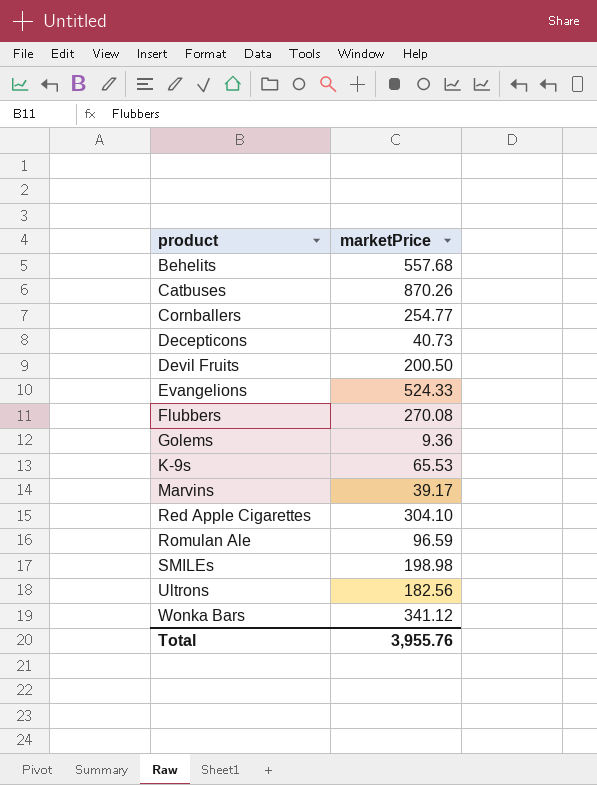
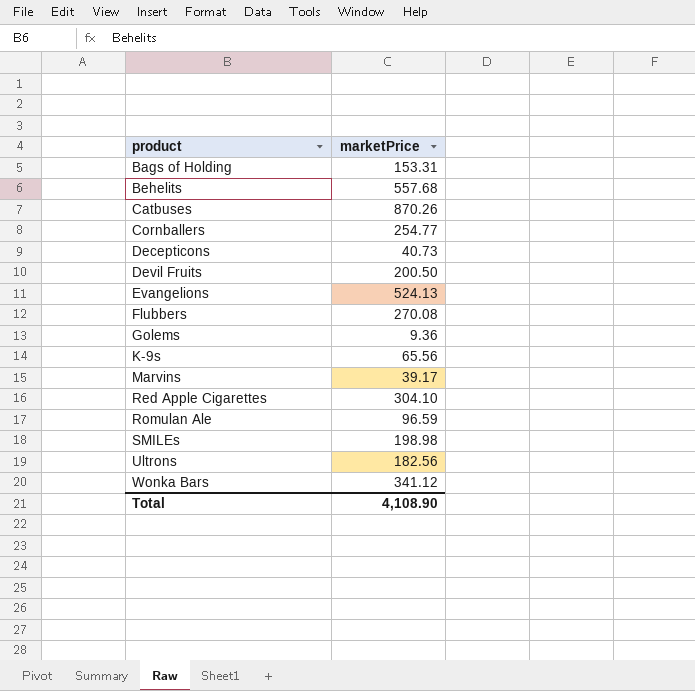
row Bags of Holding: none -> 153.31
Evangelions | marketPrice: 524.33 -> 524.13
K-9s | marketPrice: 65.53 -> 65.56
Total | marketPrice: 3,955.76 -> 4,108.90

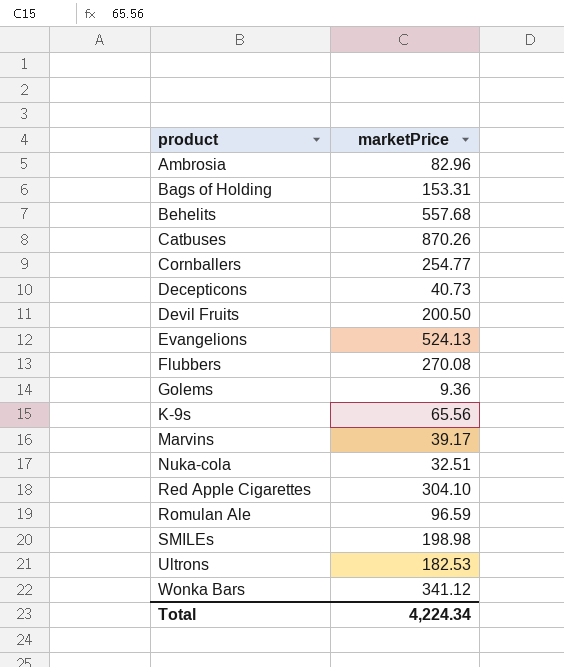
row Ambrosia: none -> 82.96
row Nuka-cola: none -> 32.51
Ultrons | marketPrice: 182.56 -> 182.53
Total | marketPrice: 4,108.90 -> 4,224.34

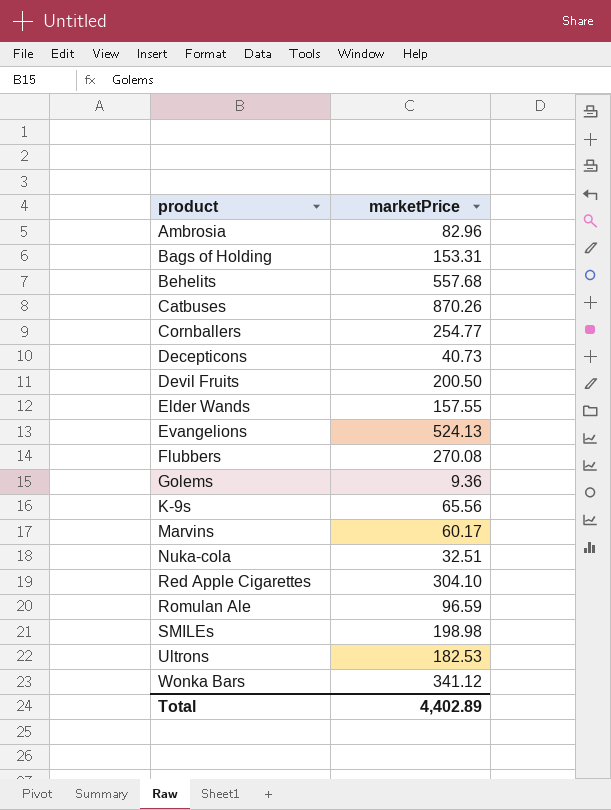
row Elder Wands: none -> 157.55
Marvins | marketPrice: 39.17 -> 60.17
Total | marketPrice: 4,224.34 -> 4,402.89

